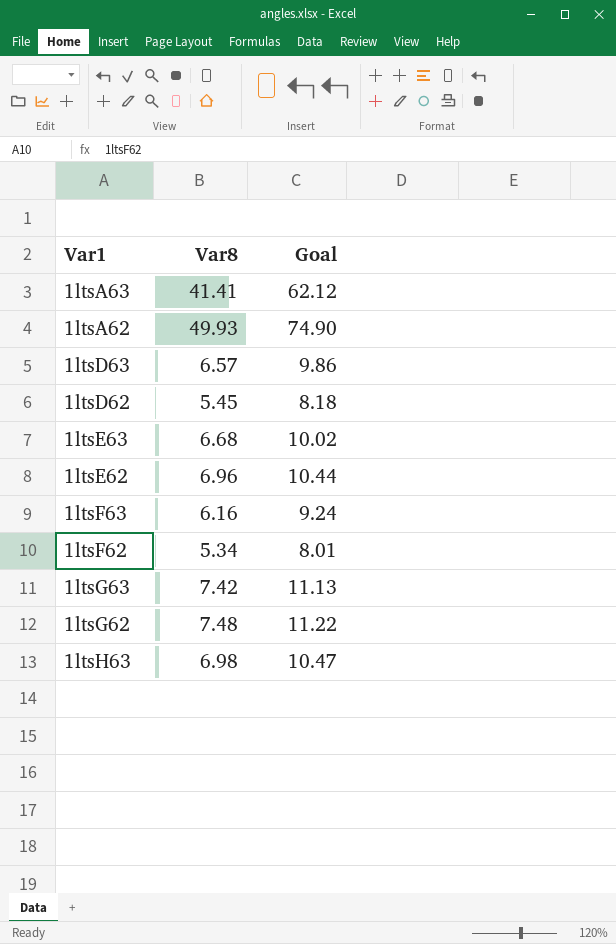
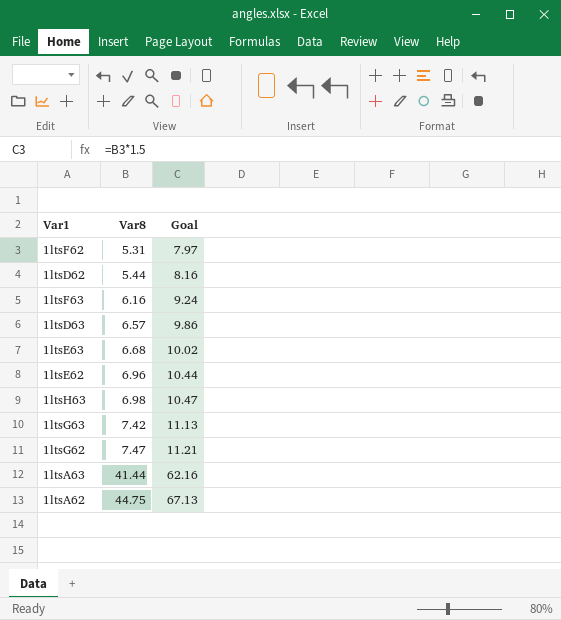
row order: none -> Var8 ascending
1ltsF62 | Var8: 5.34 -> 5.31
1ltsF62 | Goal: 8.01 -> 7.97
1ltsD62 | Var8: 5.45 -> 5.44
1ltsD62 | Goal: 8.18 -> 8.16
1ltsG62 | Var8: 7.48 -> 7.47
1ltsG62 | Goal: 11.22 -> 11.21
1ltsA63 | Var8: 41.41 -> 41.44
1ltsA63 | Goal: 62.12 -> 62.16
1ltsA62 | Var8: 49.93 -> 44.75
1ltsA62 | Goal: 74.90 -> 67.13

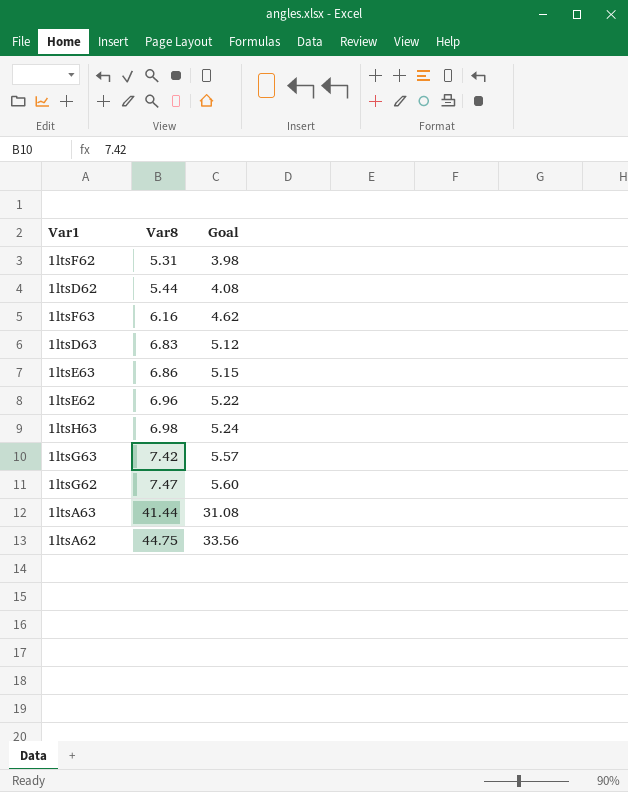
column Goal | formula: [Var8] * 1.5 -> [Var8] * 0.75
1ltsD63 | Var8: 6.57 -> 6.83
1ltsE63 | Var8: 6.68 -> 6.86

